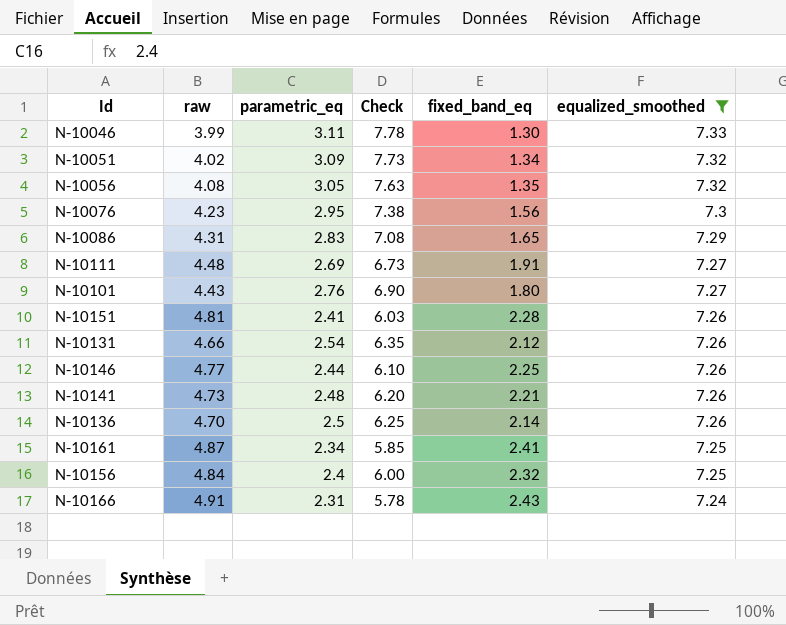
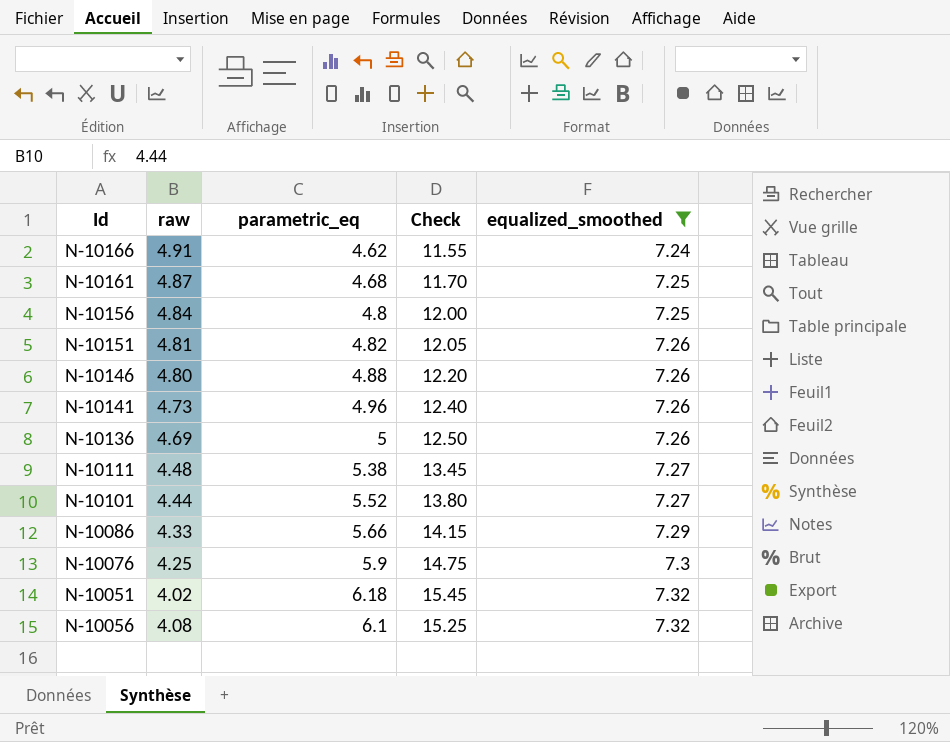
row order: equalized_smoothed descending -> equalized_smoothed ascending
column fixed_band_eq | position: 5 -> none
row N-10046: 3.99 | 3.11 | 7.78 | 1.30 | 7.33 -> none
row N-10131: 4.66 | 2.54 | 6.35 | 2.12 | 7.26 -> none
N-10166 | parametric_eq: 2.31 -> 4.62
N-10166 | Check: 5.78 -> 11.55
N-10161 | parametric_eq: 2.34 -> 4.68
N-10161 | Check: 5.85 -> 11.70
N-10156 | parametric_eq: 2.4 -> 4.8
N-10156 | Check: 6.00 -> 12.00
N-10151 | parametric_eq: 2.41 -> 4.82
N-10151 | Check: 6.03 -> 12.05
N-10146 | raw: 4.77 -> 4.80
N-10146 | parametric_eq: 2.44 -> 4.88
N-10146 | Check: 6.10 -> 12.20
N-10141 | parametric_eq: 2.48 -> 4.96
N-10141 | Check: 6.20 -> 12.40
N-10136 | raw: 4.70 -> 4.69
N-10136 | parametric_eq: 2.5 -> 5
N-10136 | Check: 6.25 -> 12.50
N-10111 | parametric_eq: 2.69 -> 5.38
N-10111 | Check: 6.73 -> 13.45
N-10101 | raw: 4.43 -> 4.44
N-10101 | parametric_eq: 2.76 -> 5.52
N-10101 | Check: 6.90 -> 13.80
N-10086 | raw: 4.31 -> 4.33
N-10086 | parametric_eq: 2.83 -> 5.66
N-10086 | Check: 7.08 -> 14.15
N-10076 | raw: 4.23 -> 4.25
N-10076 | parametric_eq: 2.95 -> 5.9
N-10076 | Check: 7.38 -> 14.75
N-10051 | parametric_eq: 3.09 -> 6.18
N-10051 | Check: 7.73 -> 15.45
N-10056 | parametric_eq: 3.05 -> 6.1
N-10056 | Check: 7.63 -> 15.25

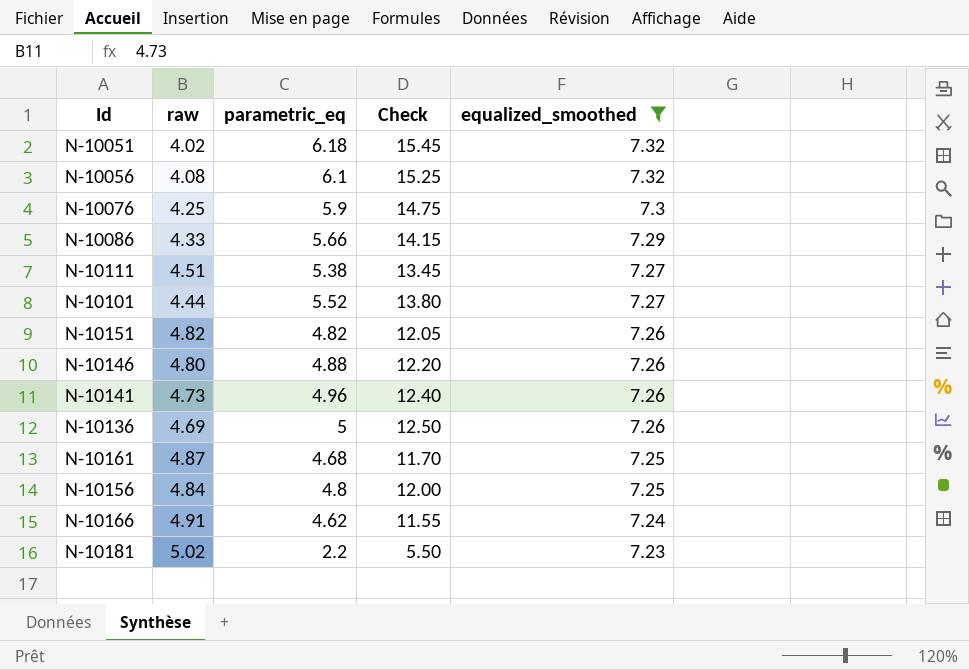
row order: equalized_smoothed ascending -> equalized_smoothed descending
N-10111 | raw: 4.48 -> 4.51
N-10151 | raw: 4.81 -> 4.82
row N-10181: none -> 5.02 | 2.2 | 5.50 | 7.23

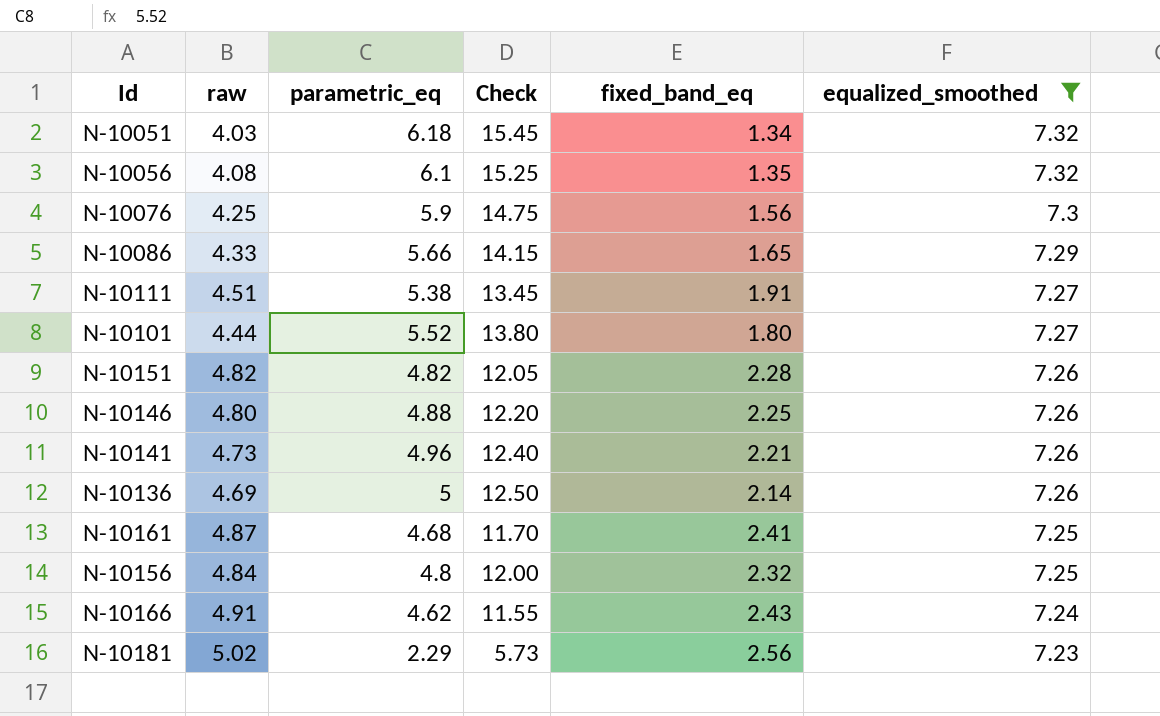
column fixed_band_eq | position: none -> 5
N-10051 | raw: 4.02 -> 4.03
N-10181 | parametric_eq: 2.2 -> 2.29
N-10181 | Check: 5.50 -> 5.73

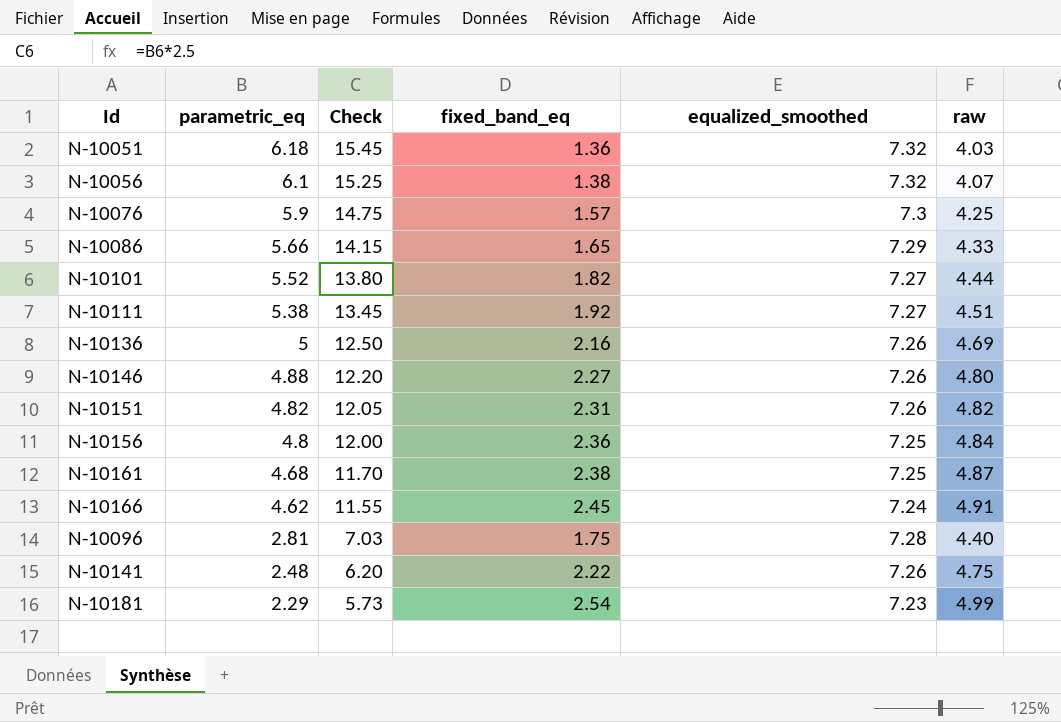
filter: equalized_smoothed != 7.28 -> none
row order: equalized_smoothed descending -> parametric_eq descending
column raw | position: 2 -> 6
N-10051 | fixed_band_eq: 1.34 -> 1.36
N-10056 | fixed_band_eq: 1.35 -> 1.38
N-10056 | raw: 4.08 -> 4.07
N-10076 | fixed_band_eq: 1.56 -> 1.57
N-10101 | fixed_band_eq: 1.80 -> 1.82
N-10111 | fixed_band_eq: 1.91 -> 1.92
N-10136 | fixed_band_eq: 2.14 -> 2.16
N-10146 | fixed_band_eq: 2.25 -> 2.27
N-10151 | fixed_band_eq: 2.28 -> 2.31
N-10156 | fixed_band_eq: 2.32 -> 2.36
N-10161 | fixed_band_eq: 2.41 -> 2.38
N-10166 | fixed_band_eq: 2.43 -> 2.45
N-10141 | parametric_eq: 4.96 -> 2.48
N-10141 | Check: 12.40 -> 6.20
N-10141 | fixed_band_eq: 2.21 -> 2.22
N-10141 | raw: 4.73 -> 4.75
N-10181 | fixed_band_eq: 2.56 -> 2.54
N-10181 | raw: 5.02 -> 4.99

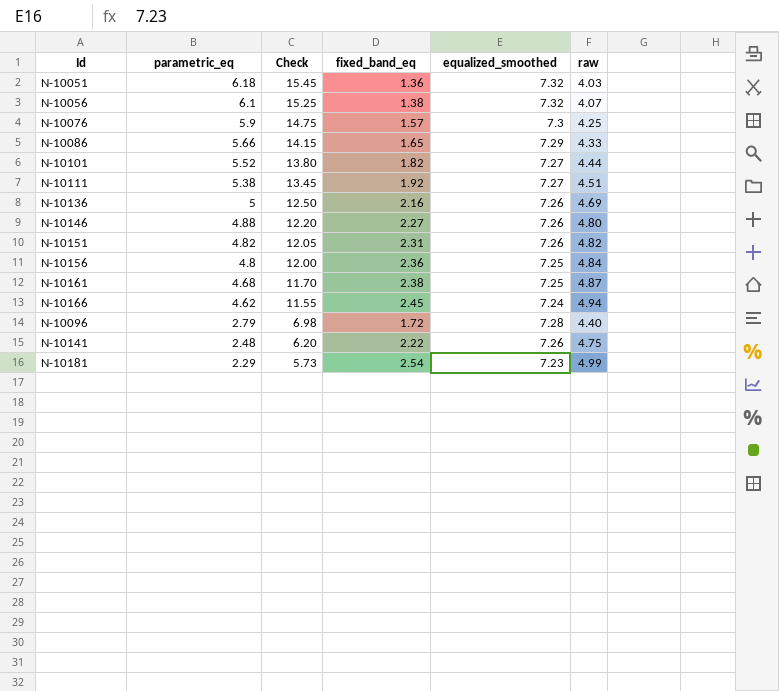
N-10166 | raw: 4.91 -> 4.94
N-10096 | parametric_eq: 2.81 -> 2.79
N-10096 | Check: 7.03 -> 6.98
N-10096 | fixed_band_eq: 1.75 -> 1.72

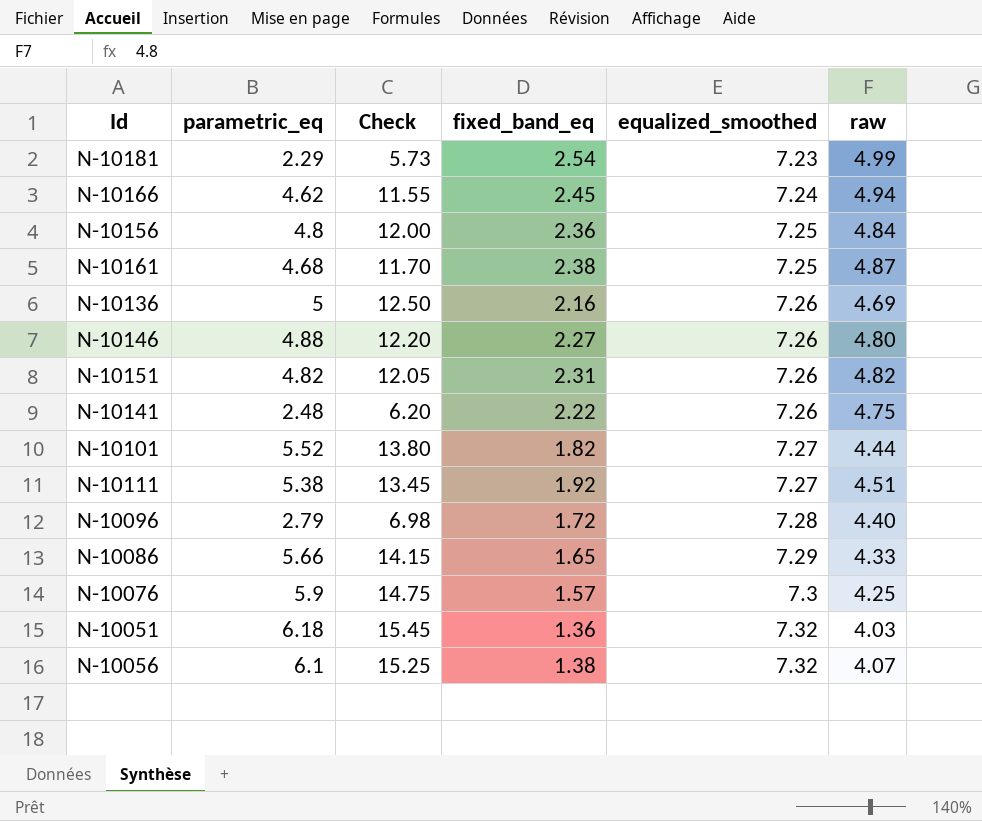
row order: parametric_eq descending -> equalized_smoothed ascending

